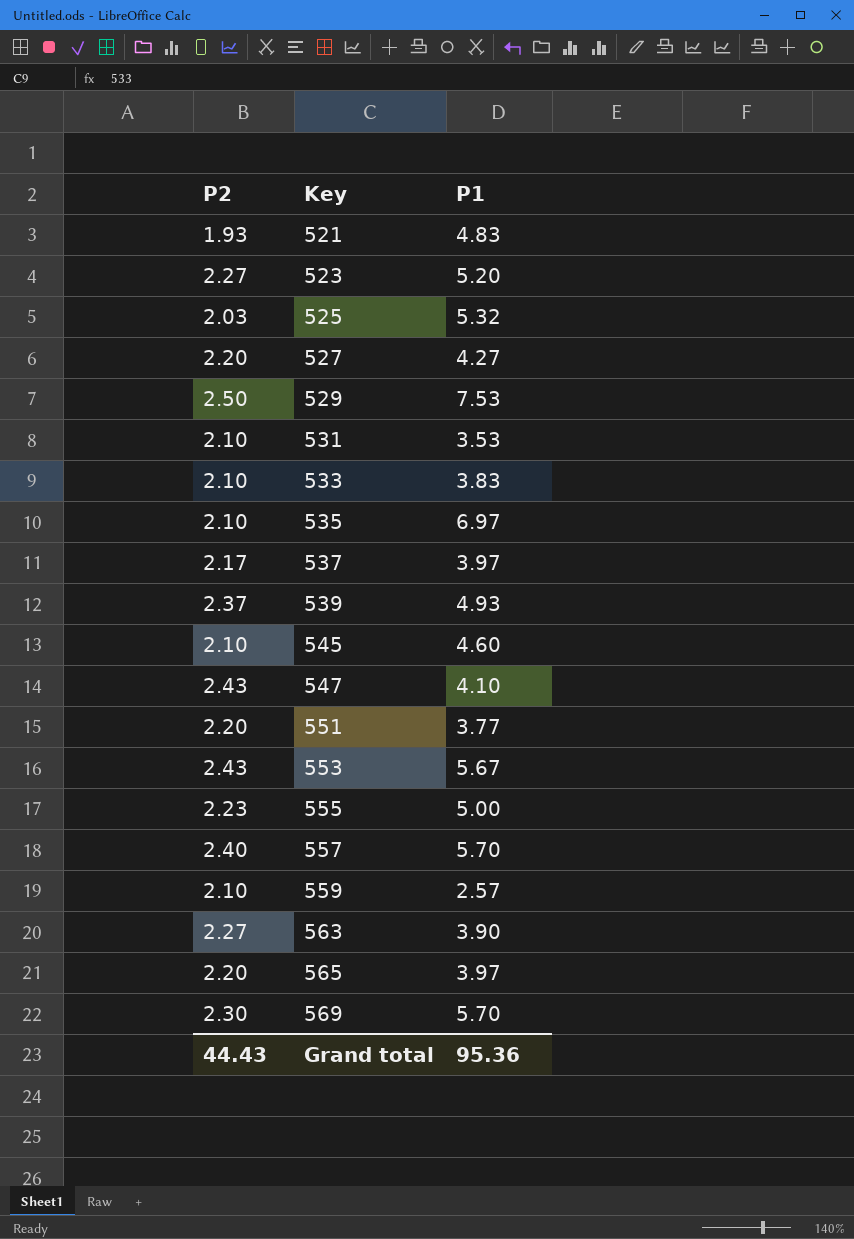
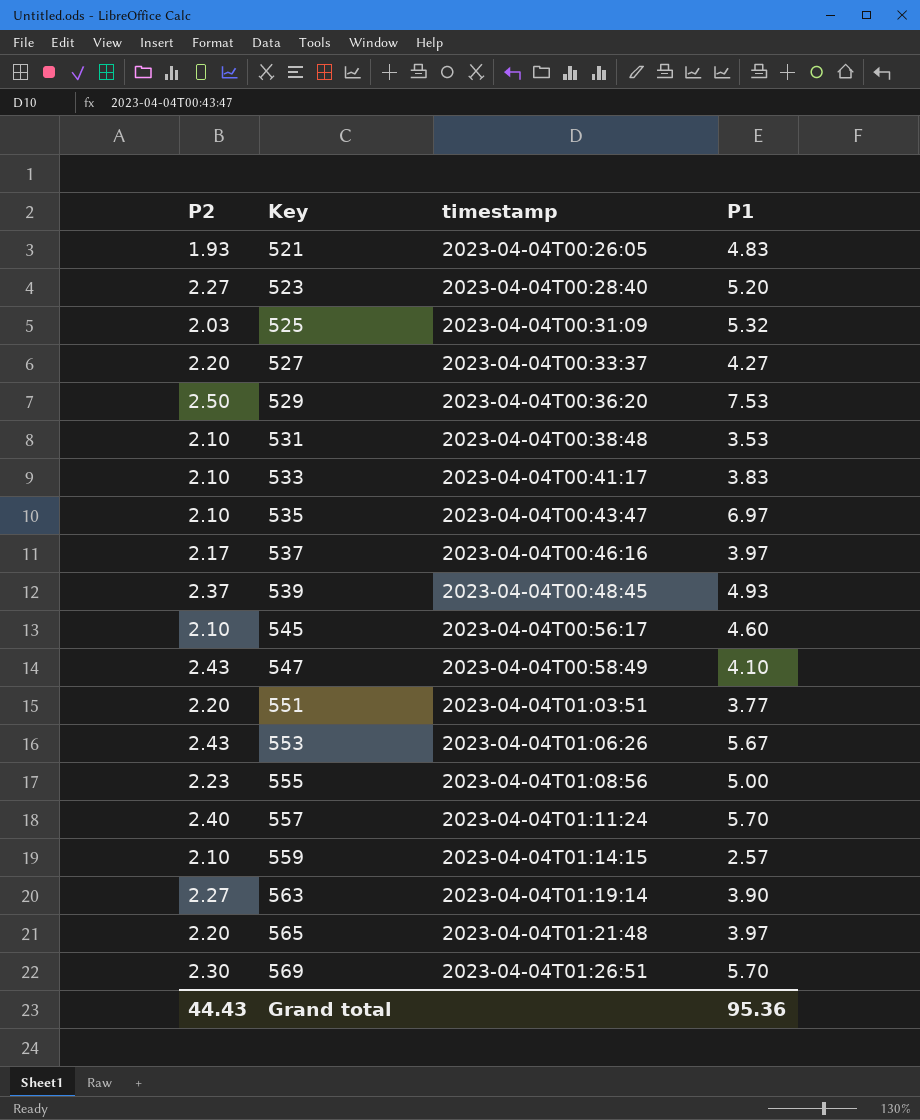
column timestamp | position: none -> 3

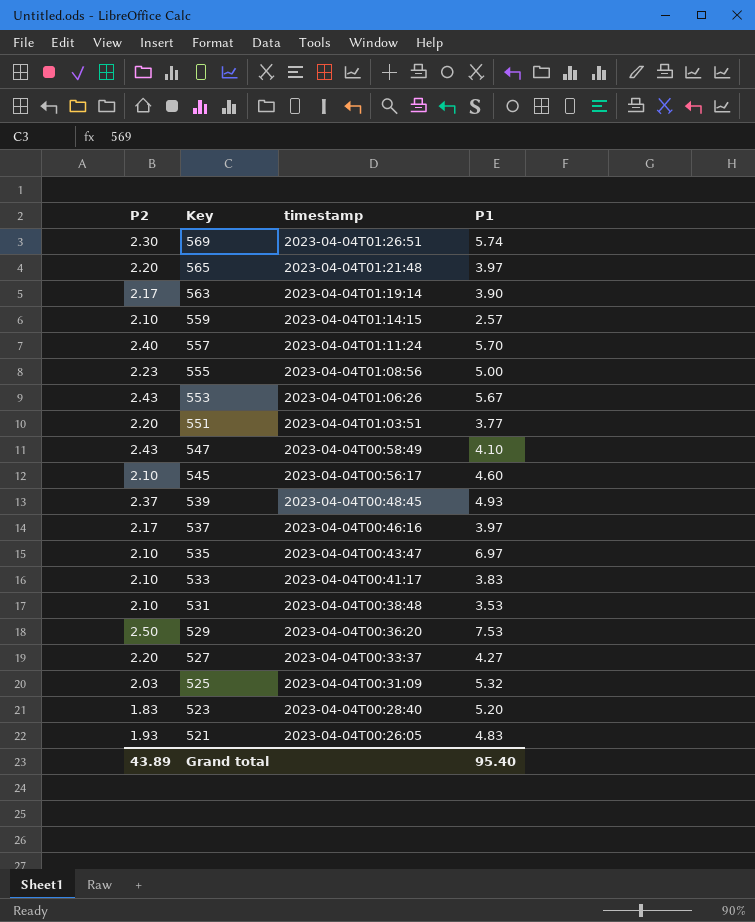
row order: Key ascending -> Key descending
569 | P1: 5.70 -> 5.74
563 | P2: 2.27 -> 2.17
523 | P2: 2.27 -> 1.83
Grand total | P2: 44.43 -> 43.89
Grand total | P1: 95.36 -> 95.40

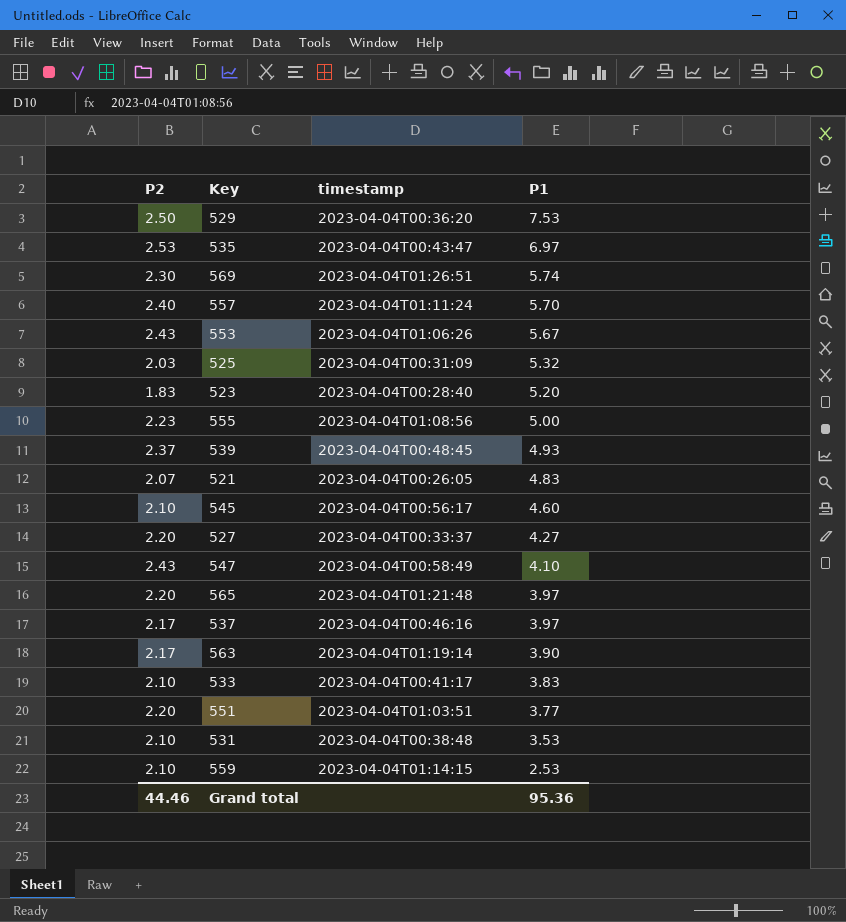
row order: Key descending -> P1 descending
535 | P2: 2.10 -> 2.53
521 | P2: 1.93 -> 2.07
559 | P1: 2.57 -> 2.53
Grand total | P2: 43.89 -> 44.46
Grand total | P1: 95.40 -> 95.36

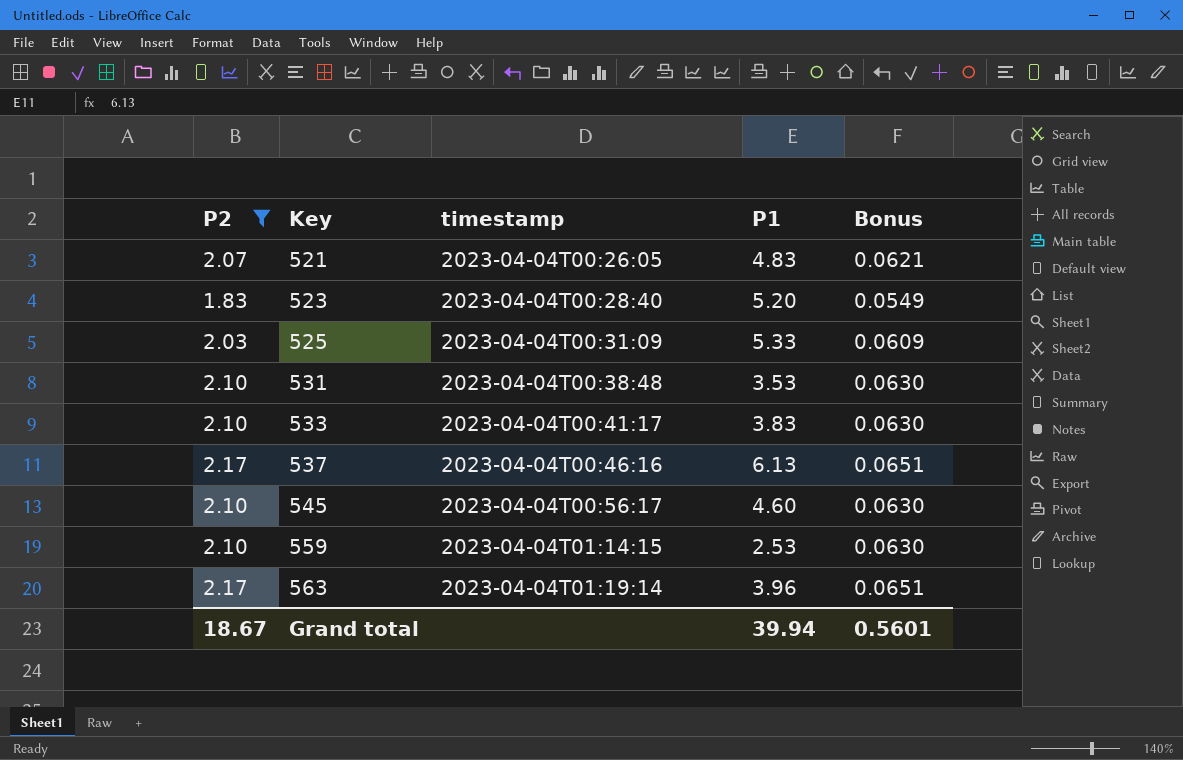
filter: none -> P2 <= 2.17
row order: P1 descending -> Key ascending
column Bonus | formula: none -> [P2] * 0.03
525 | P1: 5.32 -> 5.33
537 | P1: 3.97 -> 6.13
563 | P1: 3.90 -> 3.96
Grand total | P2: 44.46 -> 18.67
Grand total | P1: 95.36 -> 39.94

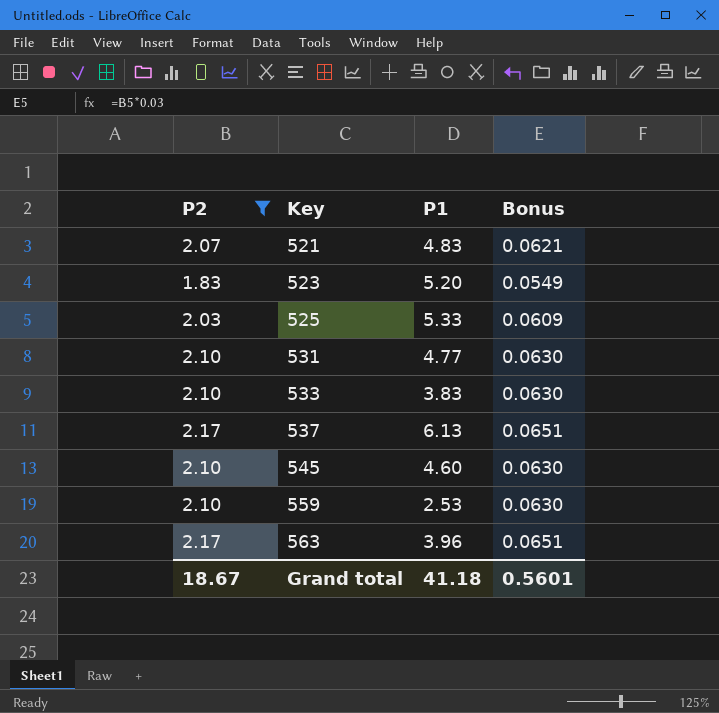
column timestamp | position: 3 -> none
531 | P1: 3.53 -> 4.77
Grand total | P1: 39.94 -> 41.18

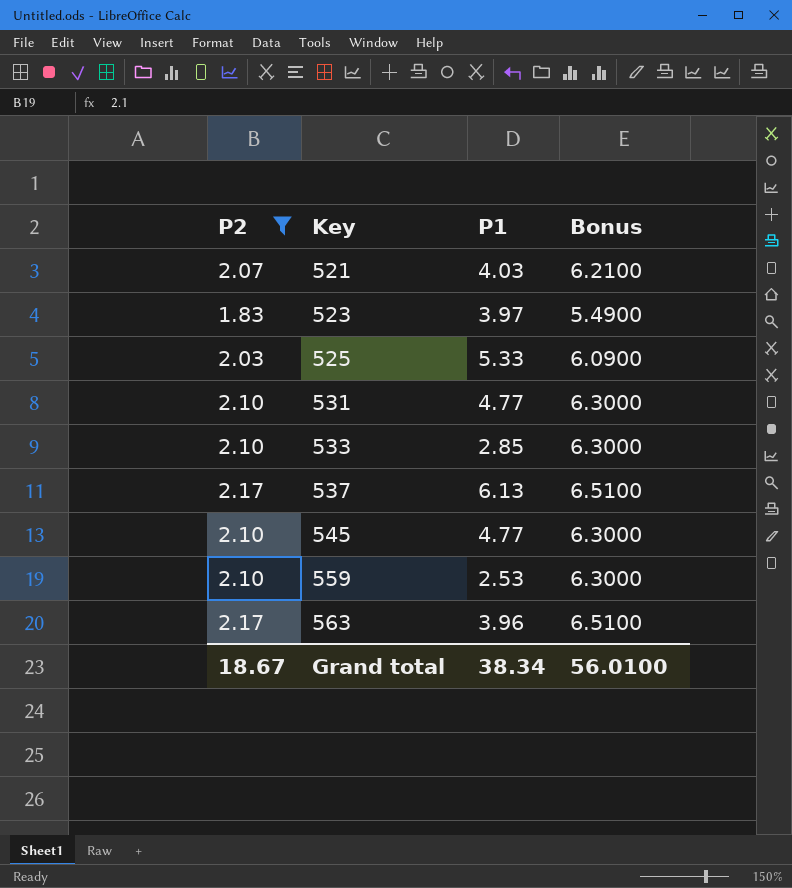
column Bonus | formula: [P2] * 0.03 -> [P2] * 3
521 | P1: 4.83 -> 4.03
523 | P1: 5.20 -> 3.97
533 | P1: 3.83 -> 2.85
545 | P1: 4.60 -> 4.77
Grand total | P1: 41.18 -> 38.34
Grand total | Bonus: 0.5601 -> 56.0100

